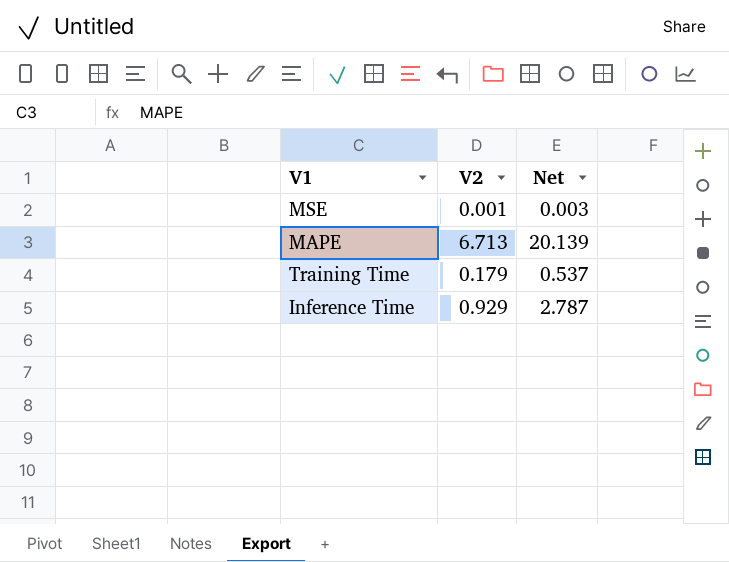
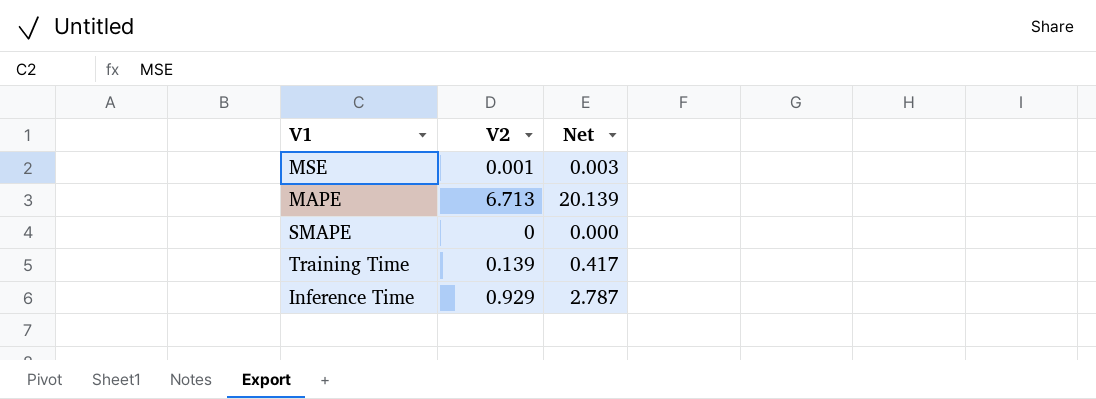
row SMAPE: none -> 0 | 0.000
Training Time | V2: 0.179 -> 0.139
Training Time | Net: 0.537 -> 0.417

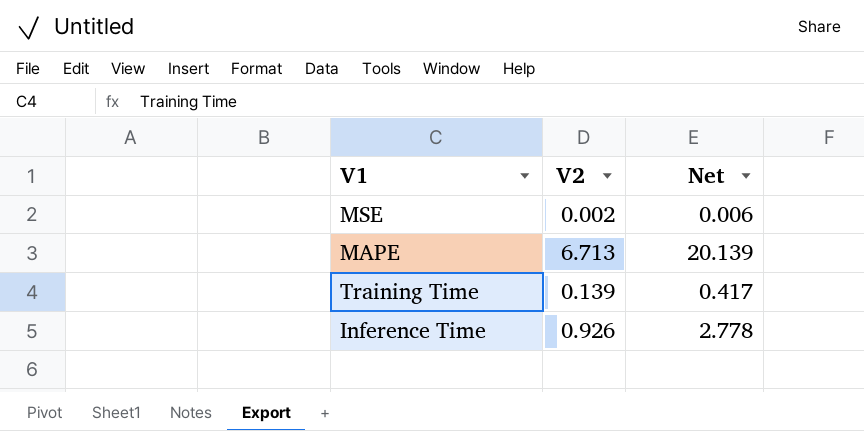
row SMAPE: 0 | 0.000 -> none
MSE | V2: 0.001 -> 0.002
MSE | Net: 0.003 -> 0.006
Inference Time | V2: 0.929 -> 0.926
Inference Time | Net: 2.787 -> 2.778

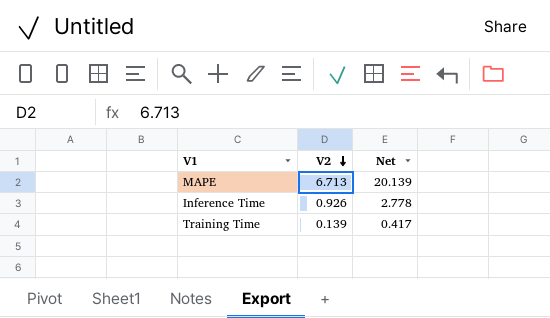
row order: none -> V2 descending
row MSE: 0.002 | 0.006 -> none

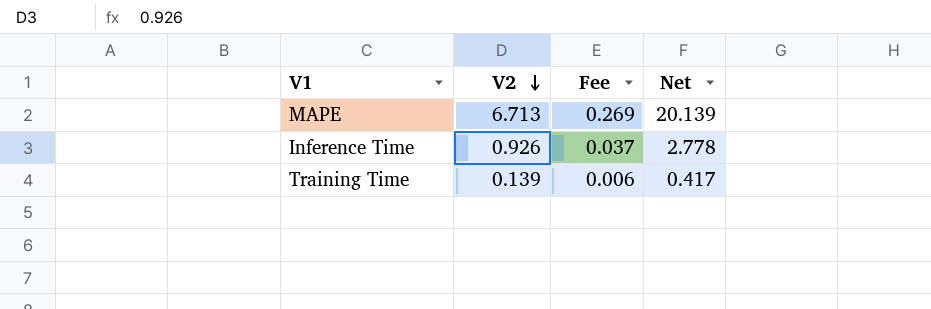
column Fee | formula: none -> [V2] * 0.04

